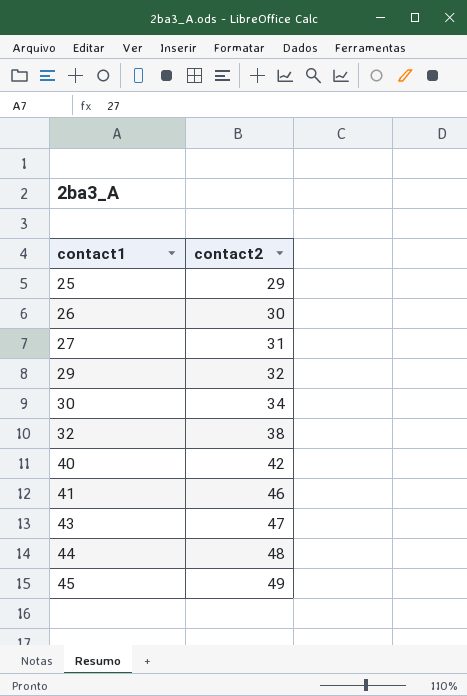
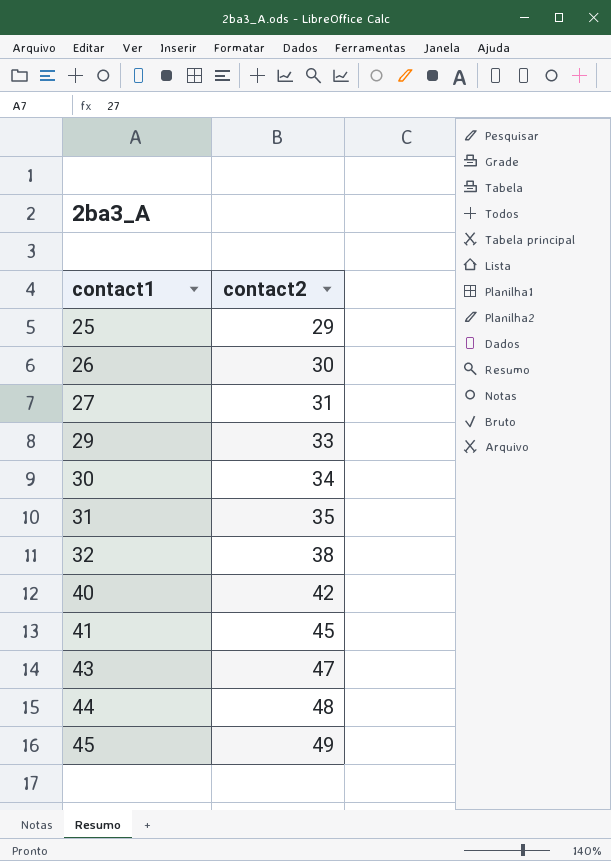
29 | contact2: 32 -> 33
row 31: none -> 35
41 | contact2: 46 -> 45

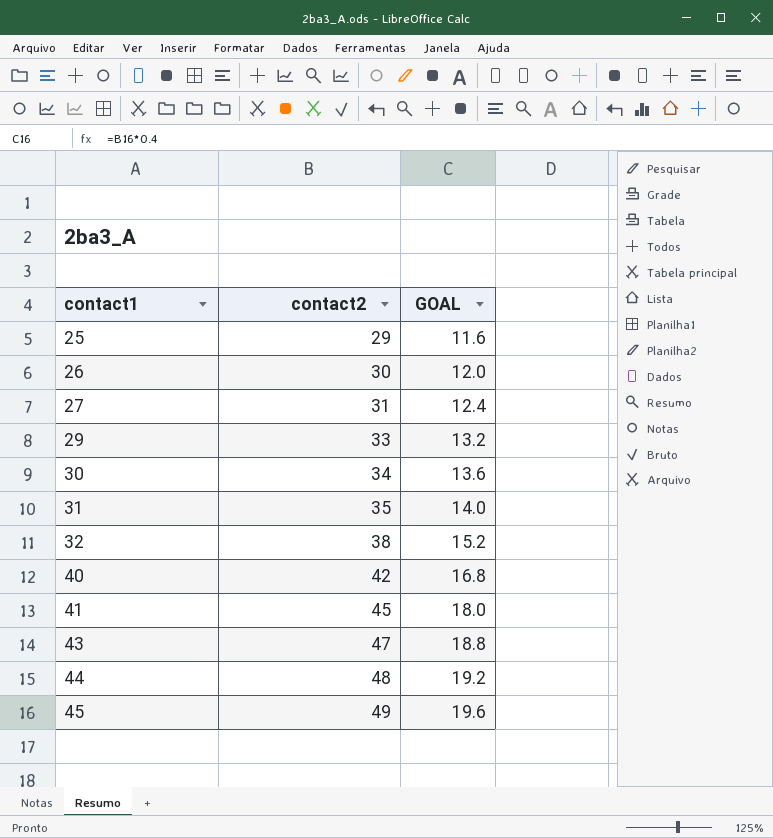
column GOAL | formula: none -> [contact2] * 0.4

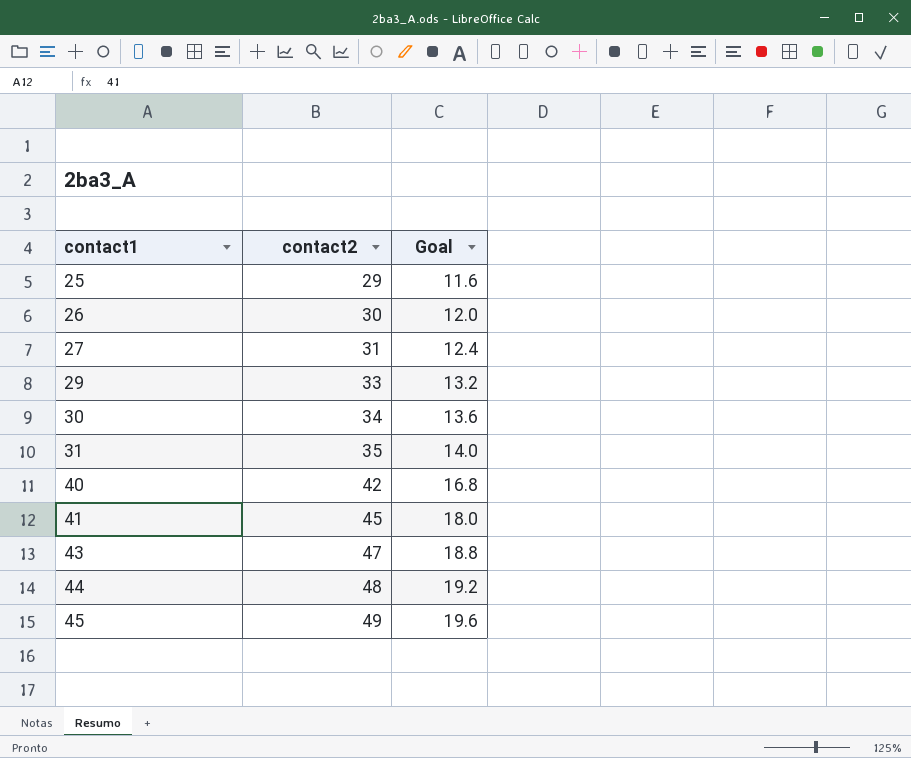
column name: GOAL -> Goal
row 32: 38 | 15.2 -> none

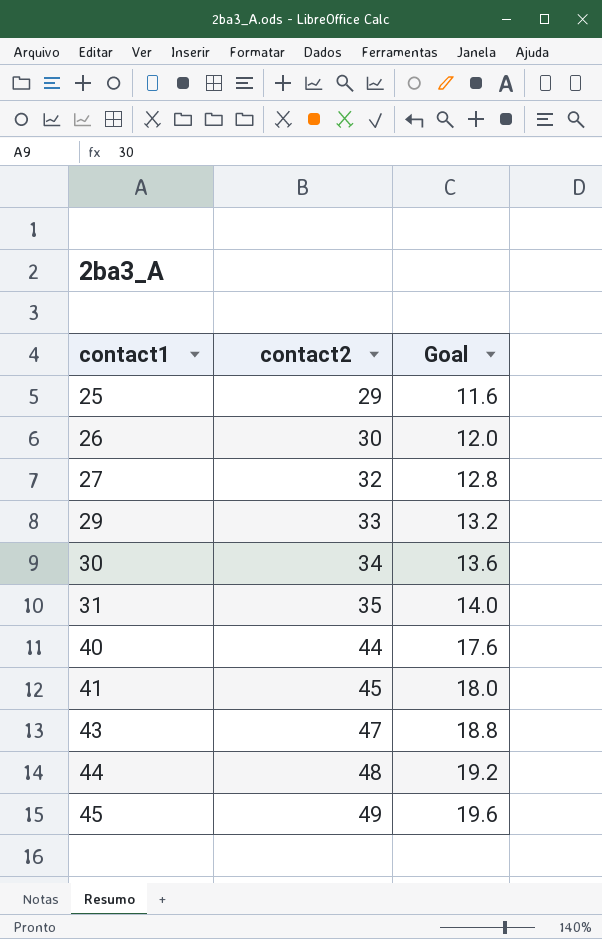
27 | contact2: 31 -> 32
27 | Goal: 12.4 -> 12.8
40 | contact2: 42 -> 44
40 | Goal: 16.8 -> 17.6

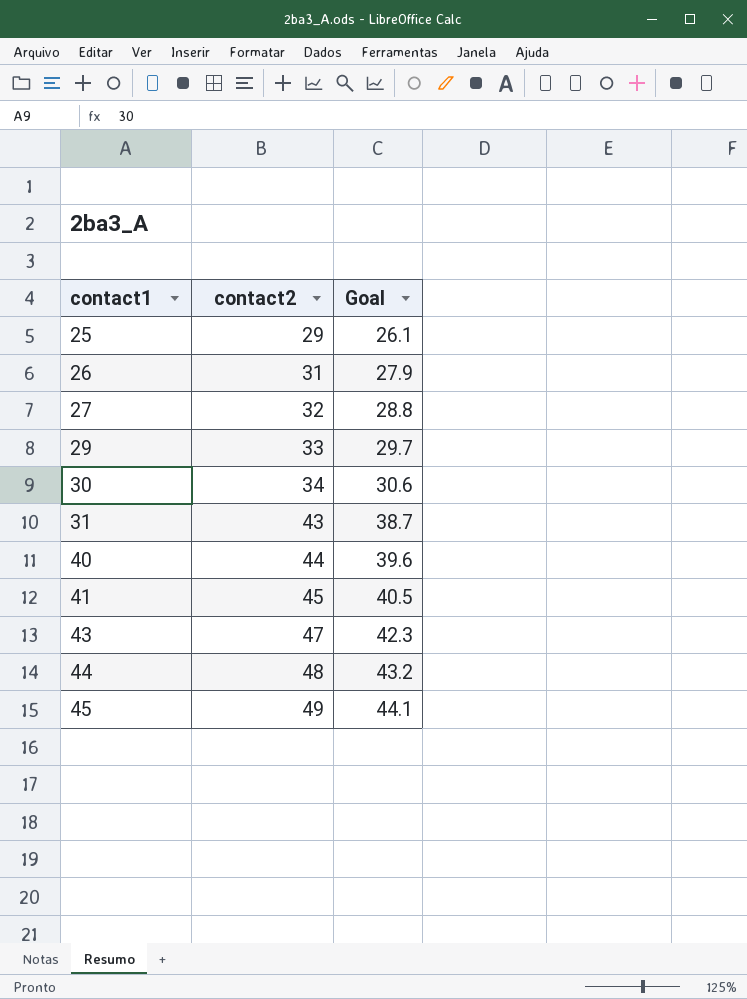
column Goal | formula: [contact2] * 0.4 -> [contact2] * 0.9
26 | contact2: 30 -> 31
31 | contact2: 35 -> 43

